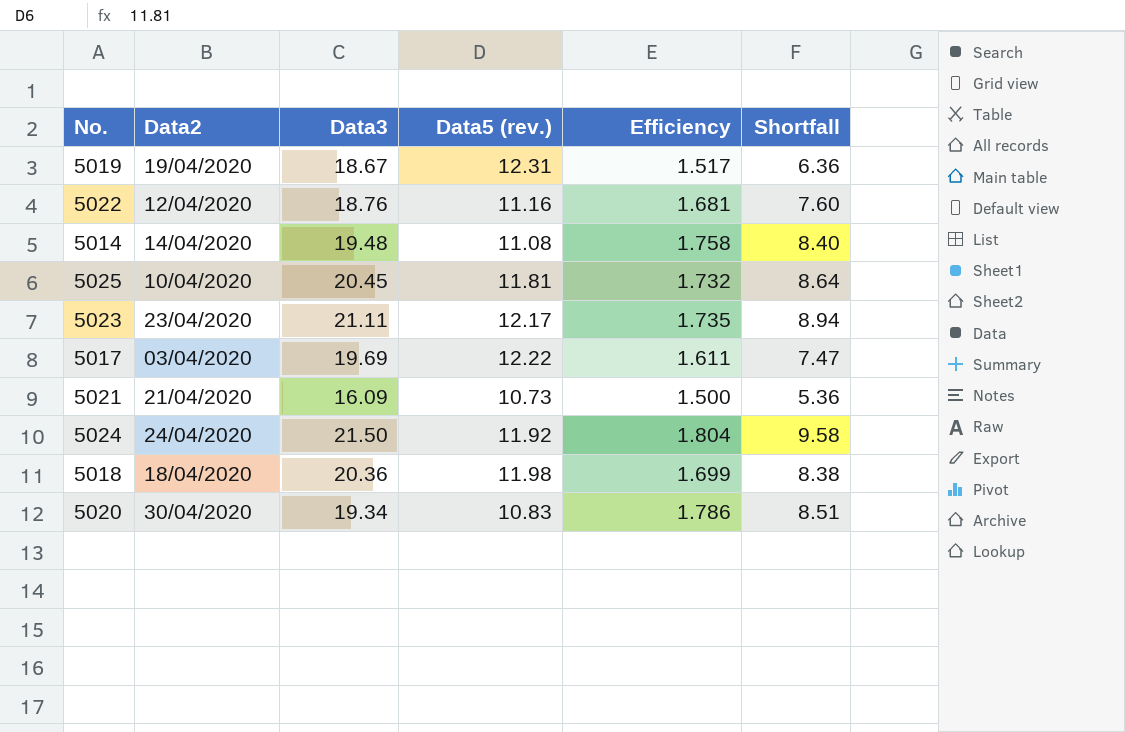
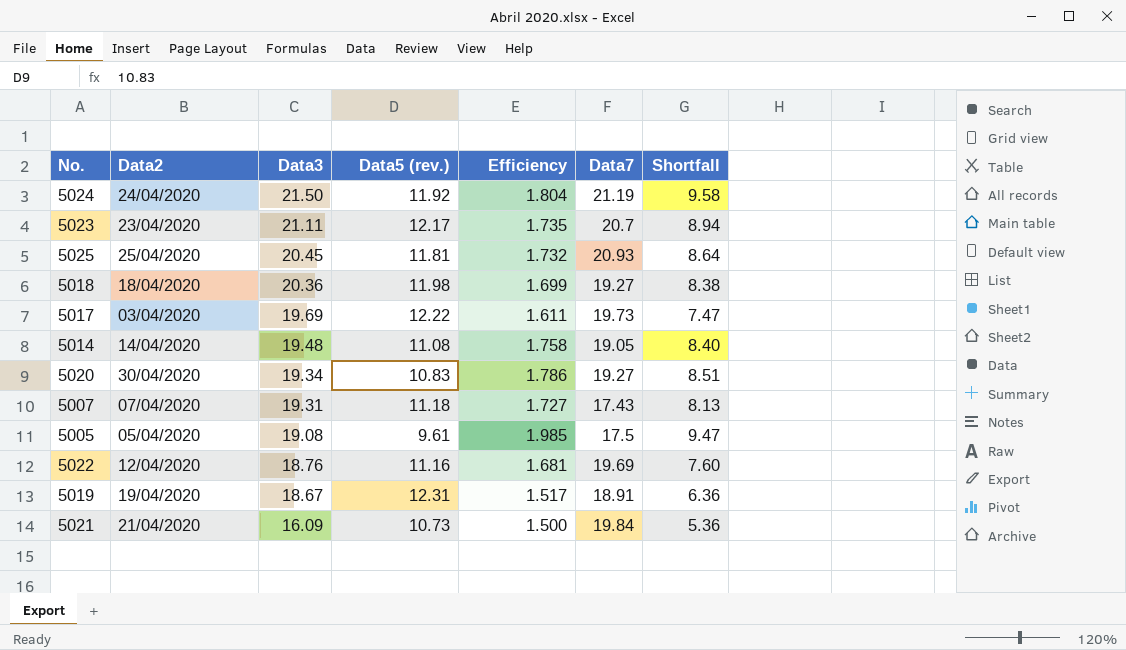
row order: none -> Data3 descending
column Data7 | position: none -> 6
5025 | Data2: 10/04/2020 -> 25/04/2020
row 5007: none -> 07/04/2020 | 19.31 | 11.18 | 1.727 | 17.43 | 8.13
row 5005: none -> 05/04/2020 | 19.08 | 9.61 | 1.985 | 17.5 | 9.47

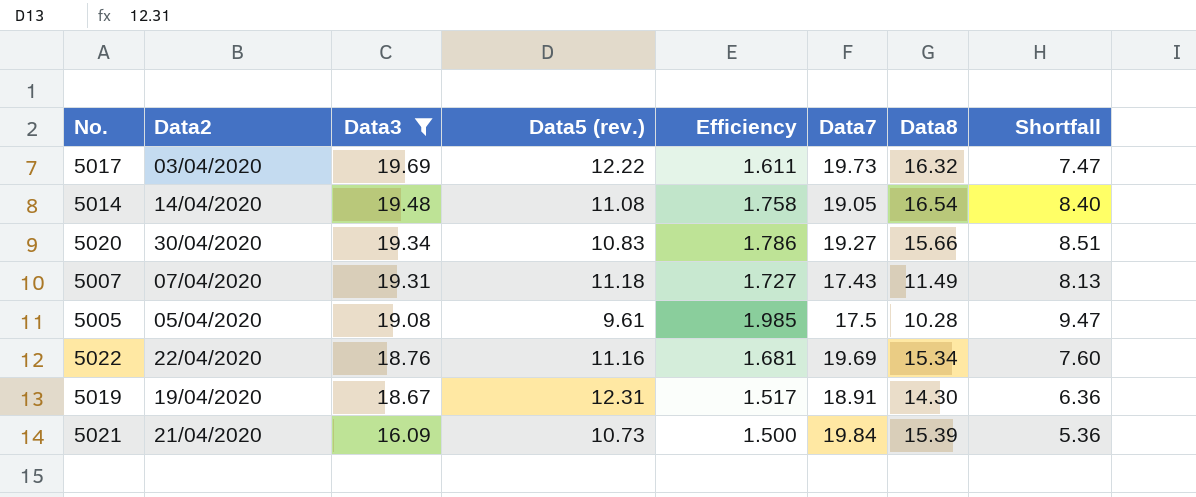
filter: none -> Data3 <= 19.69
column Data8 | position: none -> 7
5022 | Data2: 12/04/2020 -> 22/04/2020

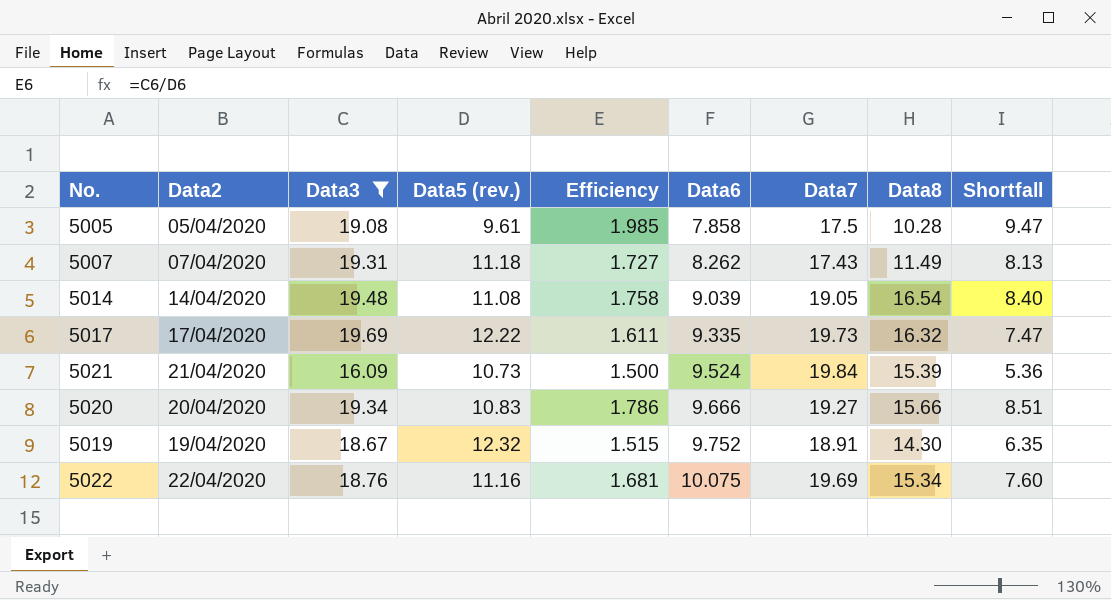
row order: Data3 descending -> Data6 ascending
column Data6 | position: none -> 6
5017 | Data2: 03/04/2020 -> 17/04/2020
5020 | Data2: 30/04/2020 -> 20/04/2020
5019 | Data5 (rev.): 12.31 -> 12.32
5019 | Efficiency: 1.517 -> 1.515
5019 | Shortfall: 6.36 -> 6.35

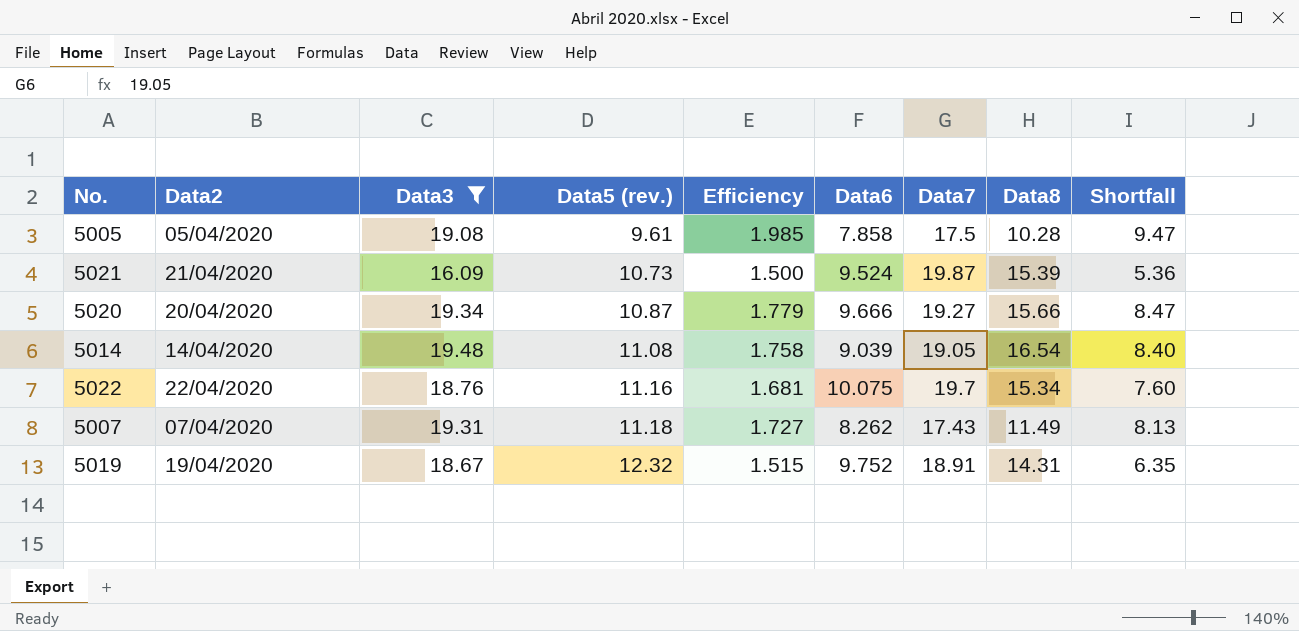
row order: Data6 ascending -> Data5 (rev.) ascending
row 5017: 17/04/2020 | 19.69 | 12.22 | 1.611 | 9.335 | 19.73 | 16.32 | 7.47 -> none
5021 | Data7: 19.84 -> 19.87
5020 | Data5 (rev.): 10.83 -> 10.87
5020 | Efficiency: 1.786 -> 1.779
5020 | Shortfall: 8.51 -> 8.47
5022 | Data7: 19.69 -> 19.7
5019 | Data8: 14.30 -> 14.31

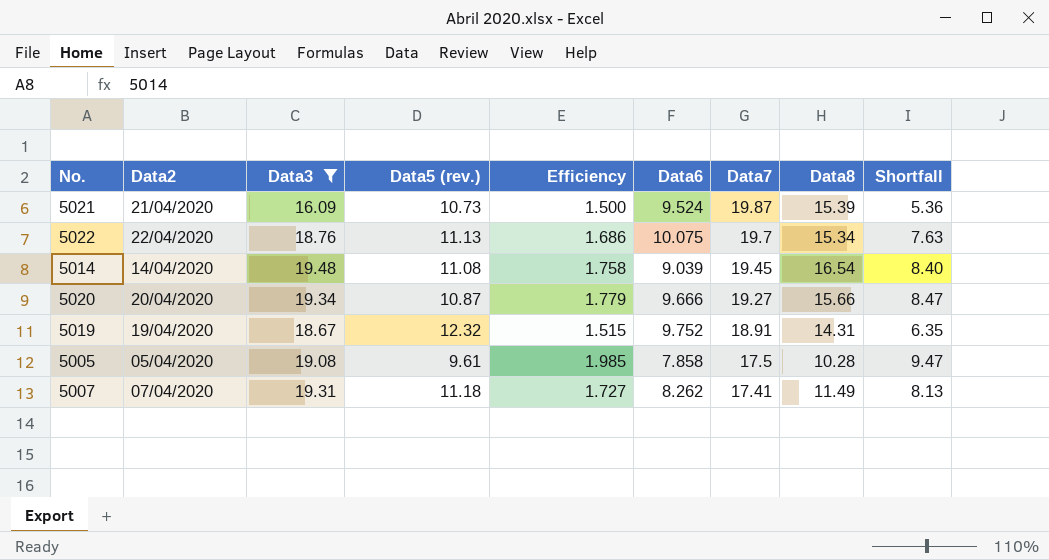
row order: Data5 (rev.) ascending -> Data7 descending
5022 | Data5 (rev.): 11.16 -> 11.13
5022 | Efficiency: 1.681 -> 1.686
5022 | Shortfall: 7.60 -> 7.63
5014 | Data7: 19.05 -> 19.45
5007 | Data7: 17.43 -> 17.41

